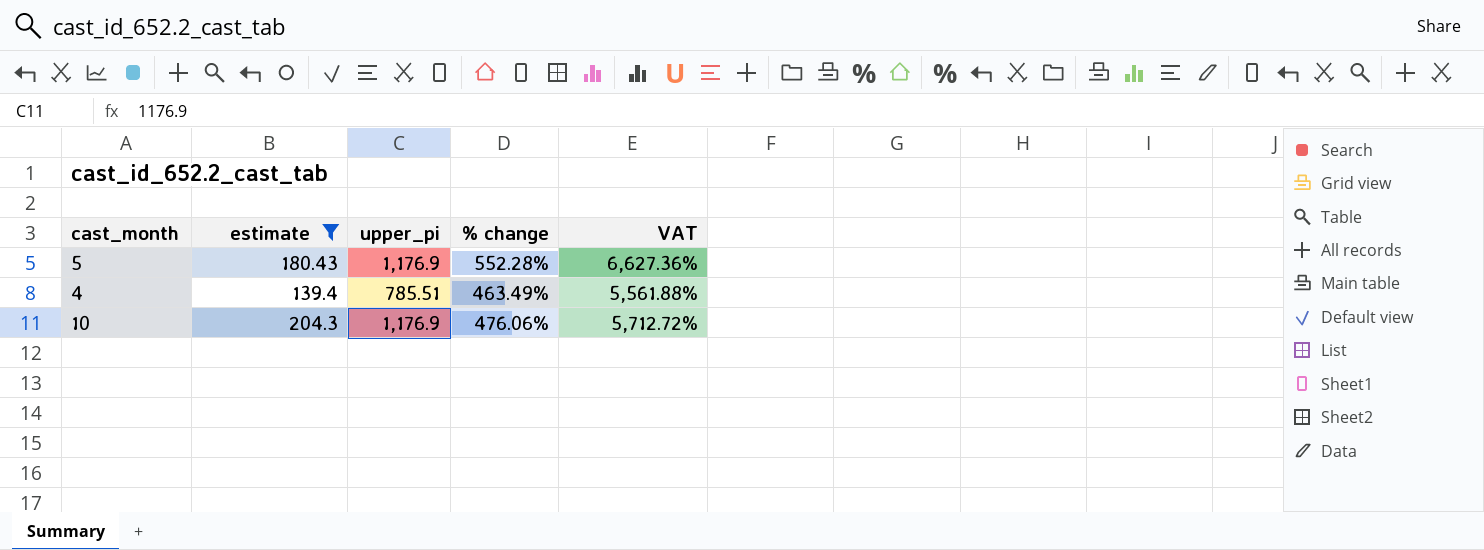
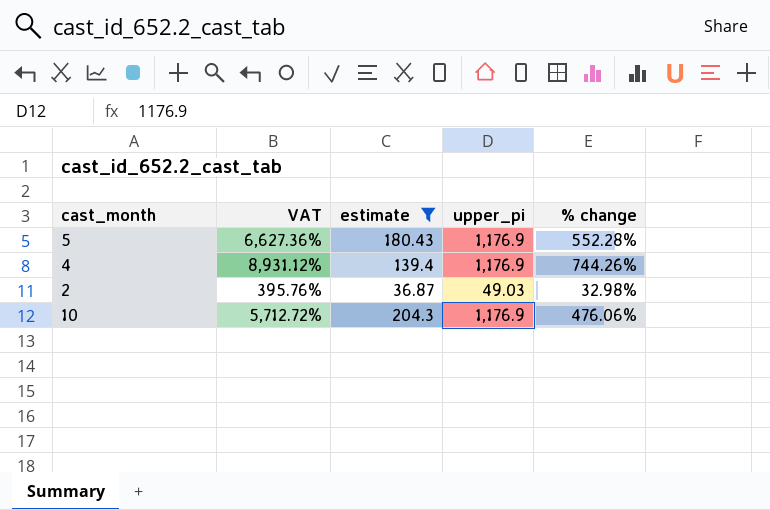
column VAT | position: 5 -> 2
4 | VAT: 5,561.88% -> 8,931.12%
4 | upper_pi: 785.51 -> 1,176.9
4 | % change: 463.49% -> 744.26%
row 2: none -> 395.76% | 36.87 | 49.03 | 32.98%

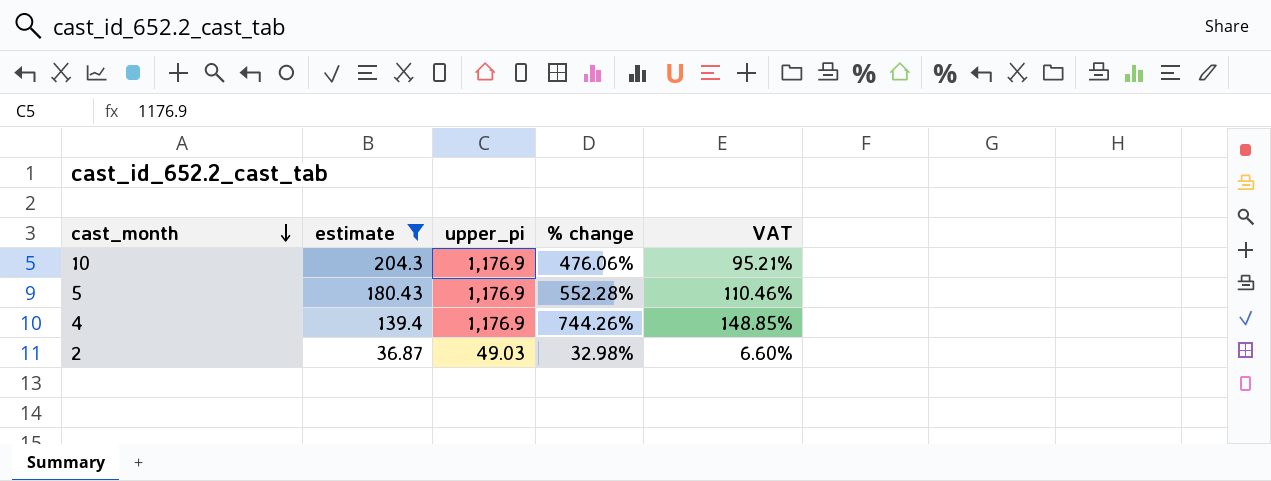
row order: none -> cast_month descending
column VAT | formula: [% change] * 12 -> [% change] * 0.2
column VAT | position: 2 -> 5

